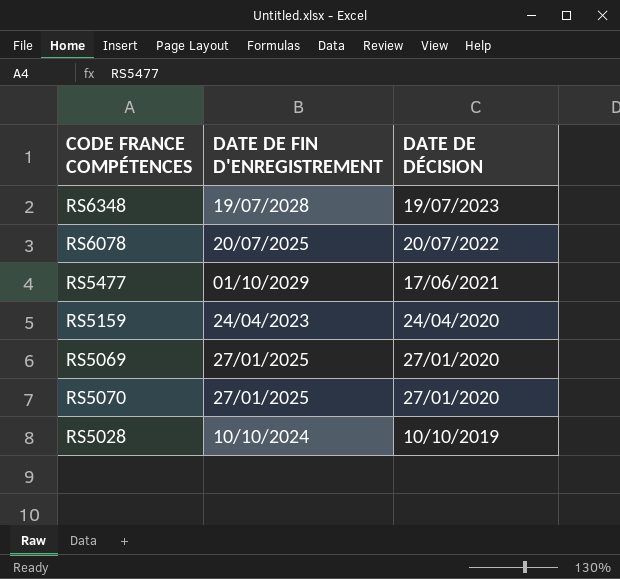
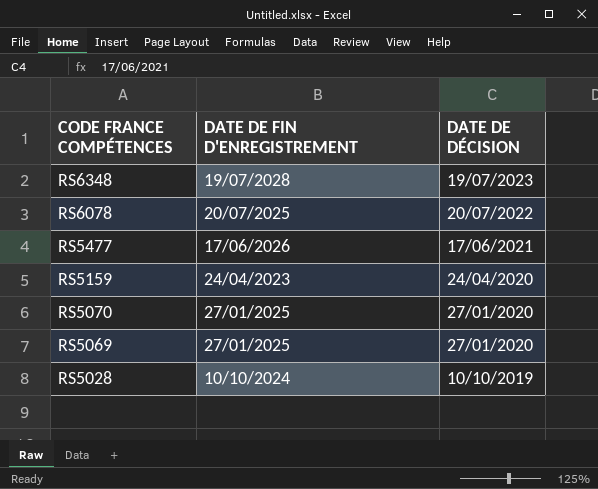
row order: DATE DE DÉCISION descending -> CODE FRANCE COMPÉTENCES descending
RS5477 | DATE DE FIN D'ENREGISTREMENT: 01/10/2029 -> 17/06/2026

